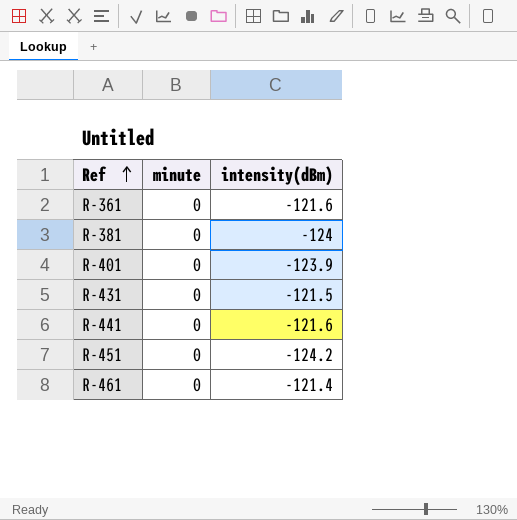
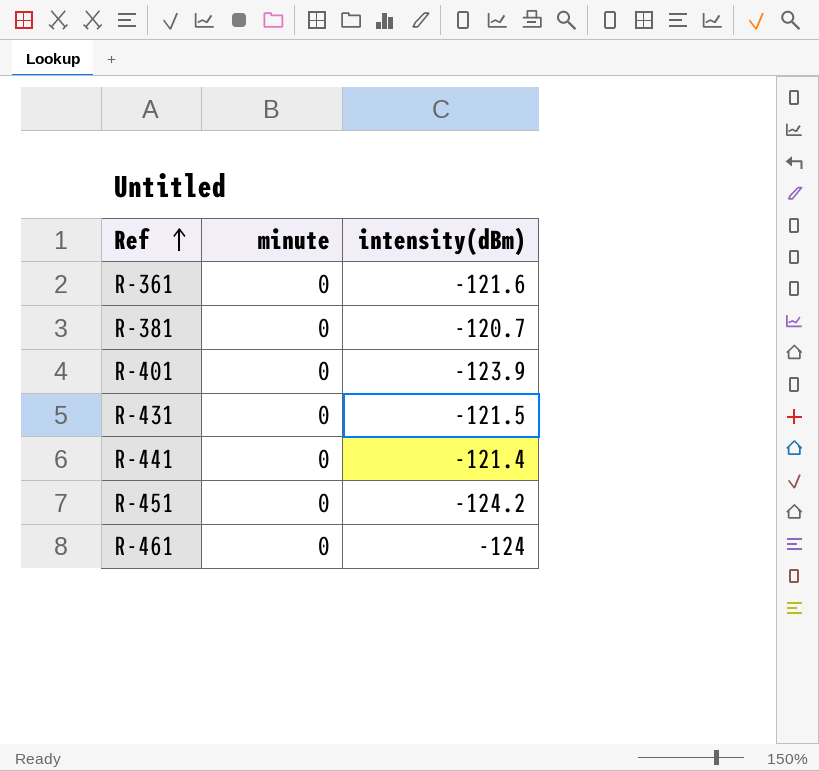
R-381 | intensity(dBm): -124 -> -120.7
R-441 | intensity(dBm): -121.6 -> -121.4
R-461 | intensity(dBm): -121.4 -> -124

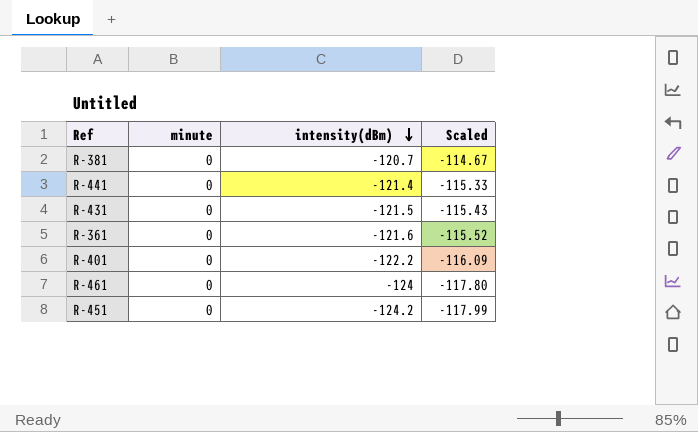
row order: Ref ascending -> intensity(dBm) descending
column Scaled | formula: none -> [intensity(dBm)] * 0.95
R-401 | intensity(dBm): -123.9 -> -122.2

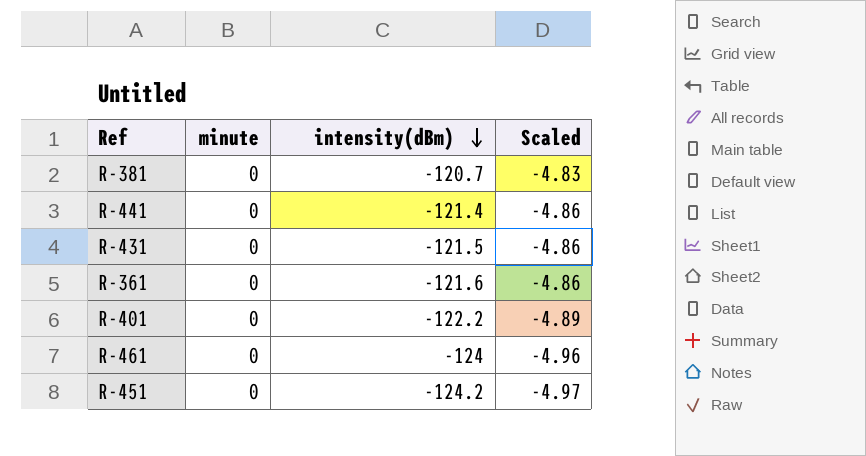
column Scaled | formula: [intensity(dBm)] * 0.95 -> [intensity(dBm)] * 0.04

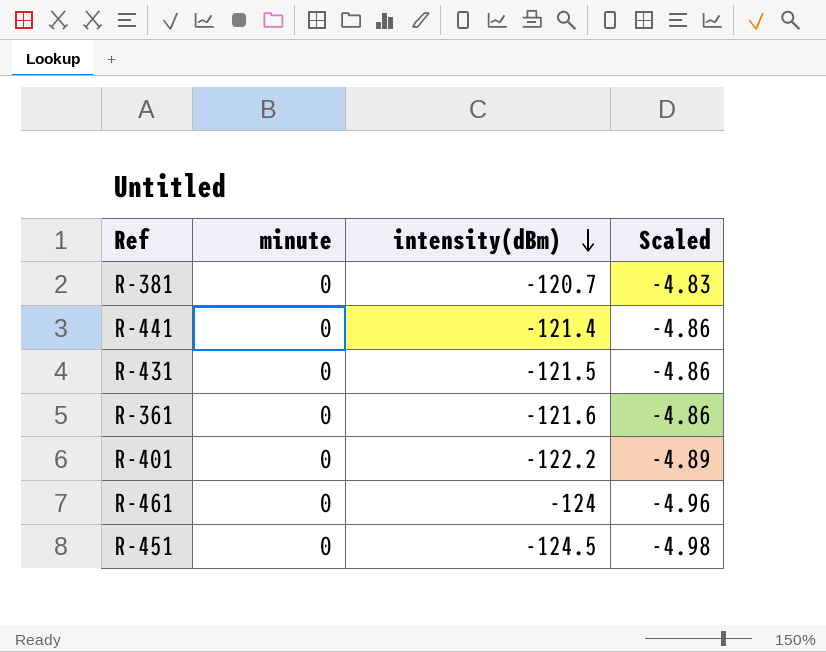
R-451 | intensity(dBm): -124.2 -> -124.5
R-451 | Scaled: -4.97 -> -4.98

